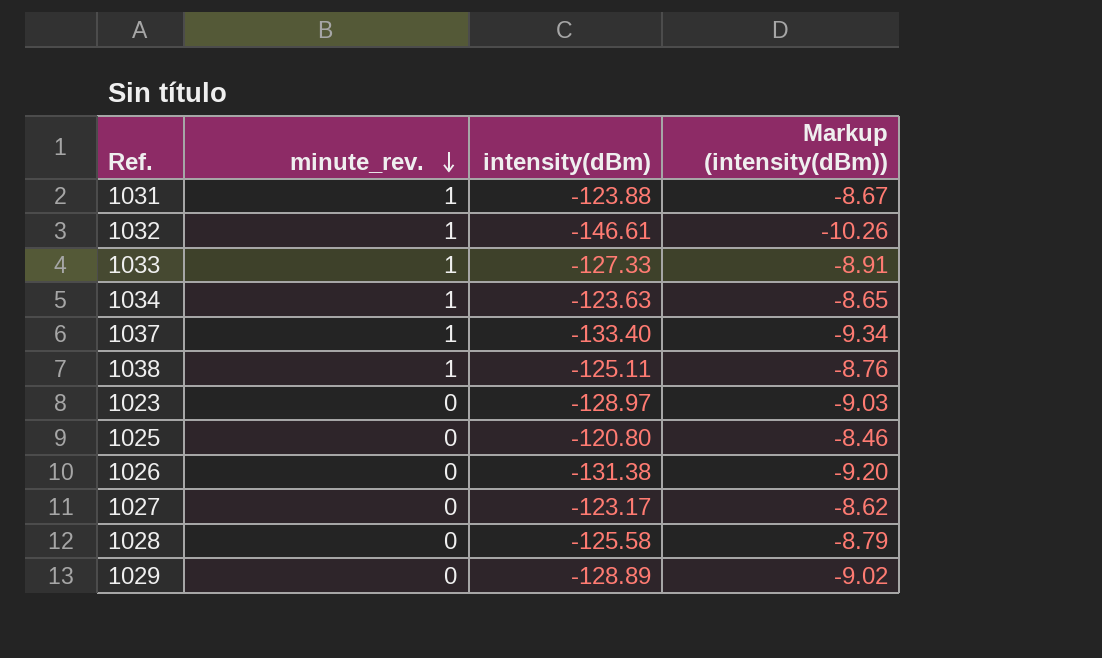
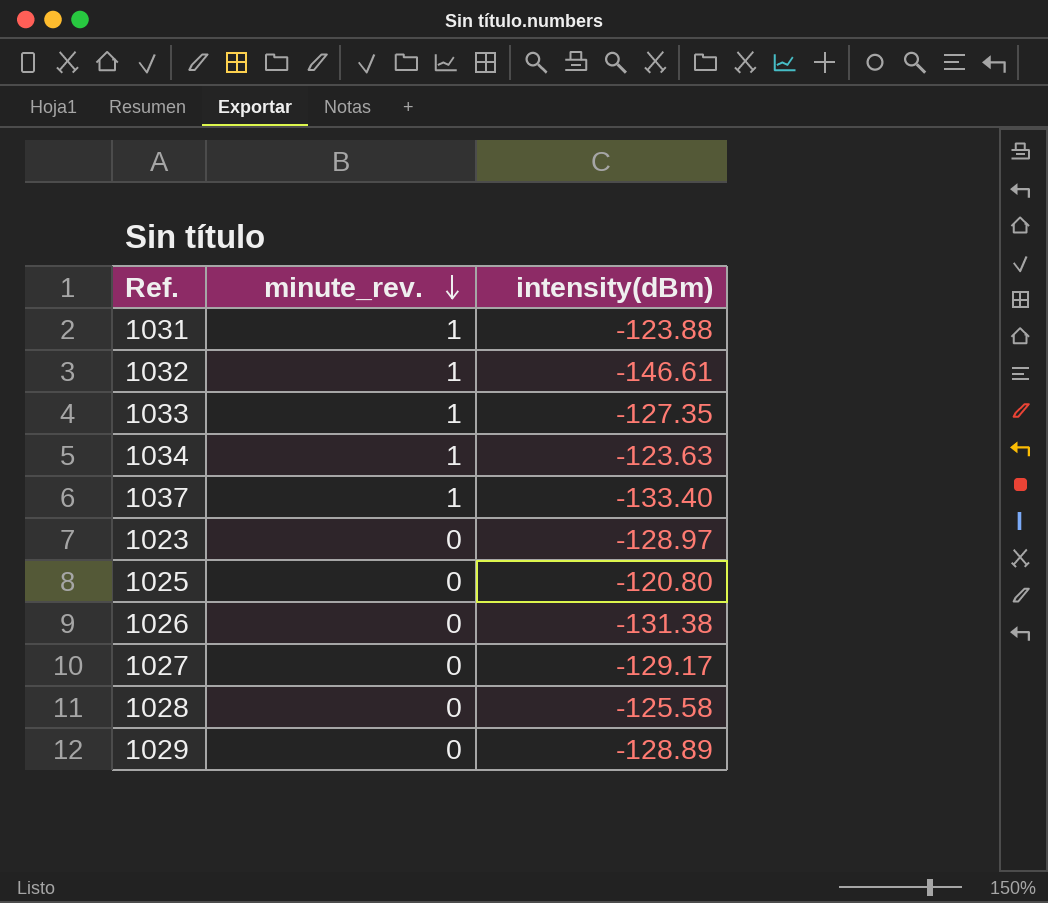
column Markup (intensity(dBm)) | formula: [intensity(dBm)] * 0.07 -> none
row 1038: 1 | -125.11 | -8.76 -> none
1033 | intensity(dBm): -127.33 -> -127.35
1027 | intensity(dBm): -123.17 -> -129.17

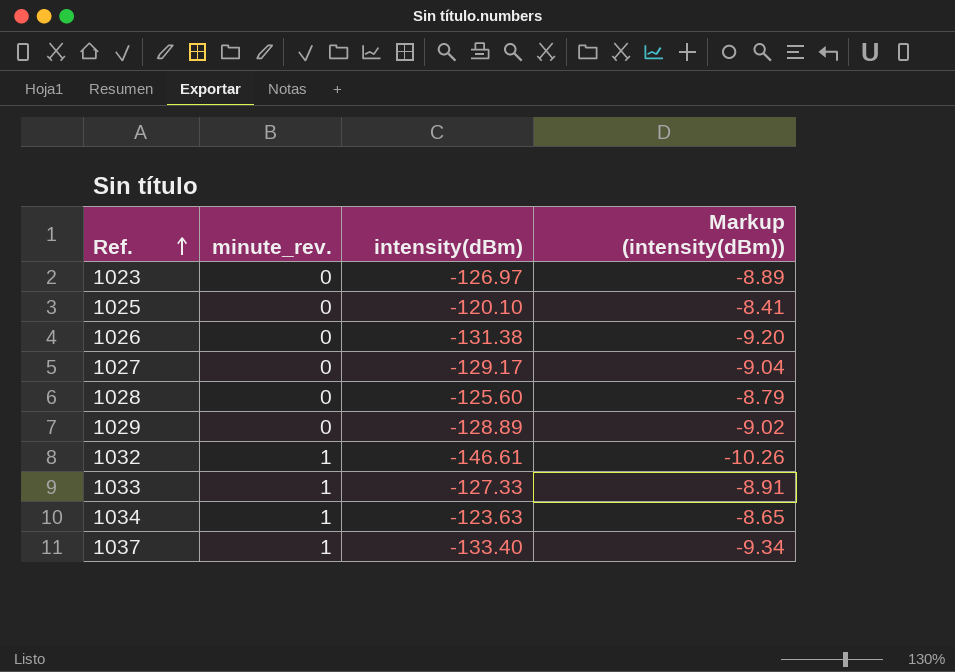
row order: minute_rev. descending -> Ref. ascending
column Markup (intensity(dBm)) | formula: none -> [intensity(dBm)] * 0.07
row 1031: 1 | -123.88 -> none
1023 | intensity(dBm): -128.97 -> -126.97
1025 | intensity(dBm): -120.80 -> -120.10
1028 | intensity(dBm): -125.58 -> -125.60
1033 | intensity(dBm): -127.35 -> -127.33

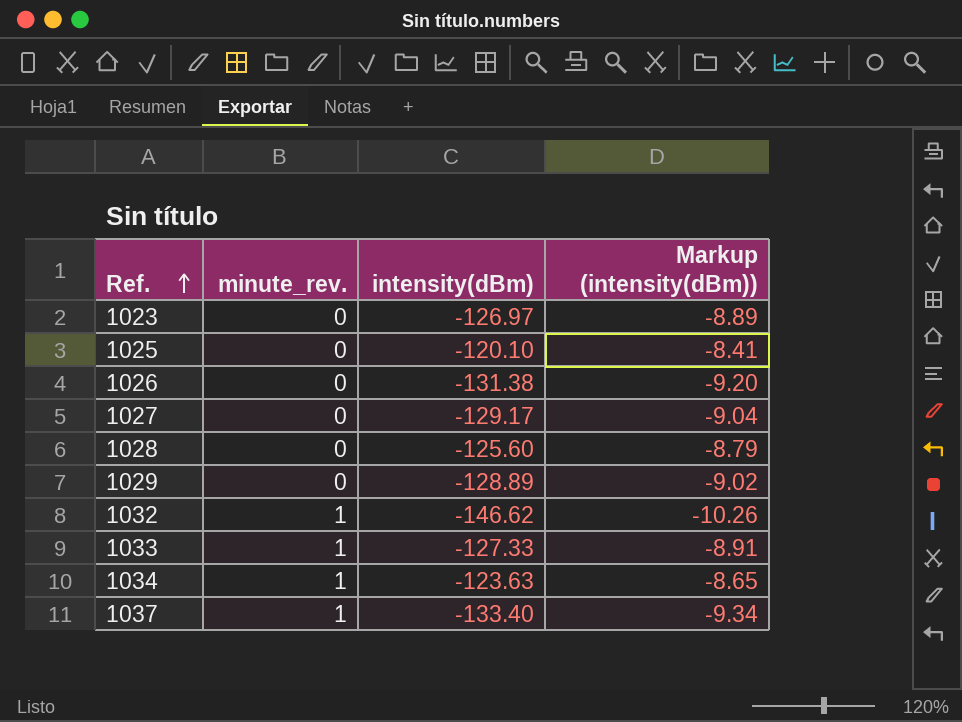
1032 | intensity(dBm): -146.61 -> -146.62

